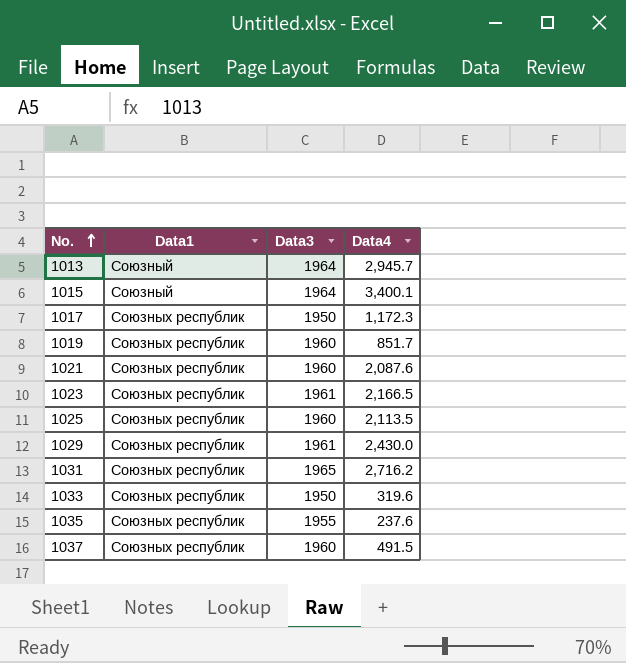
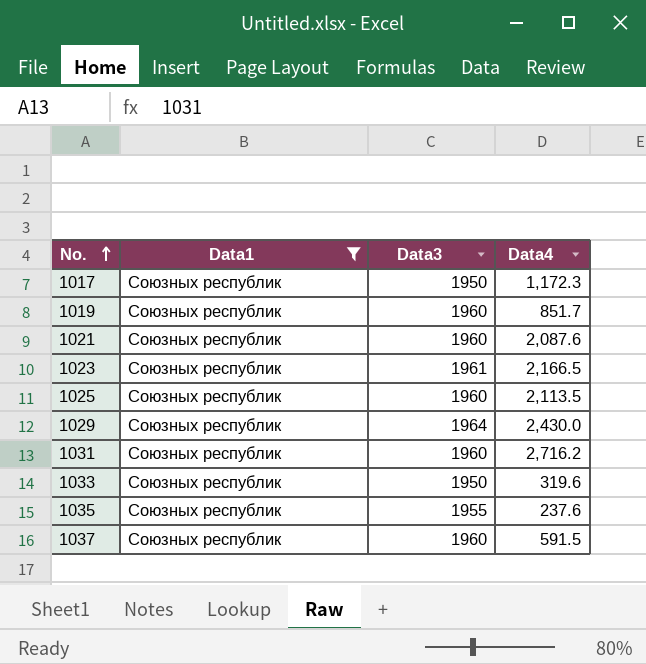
filter: none -> Data1 = Союзных республик
1029 | Data3: 1961 -> 1964
1031 | Data3: 1965 -> 1960
1037 | Data4: 491.5 -> 591.5

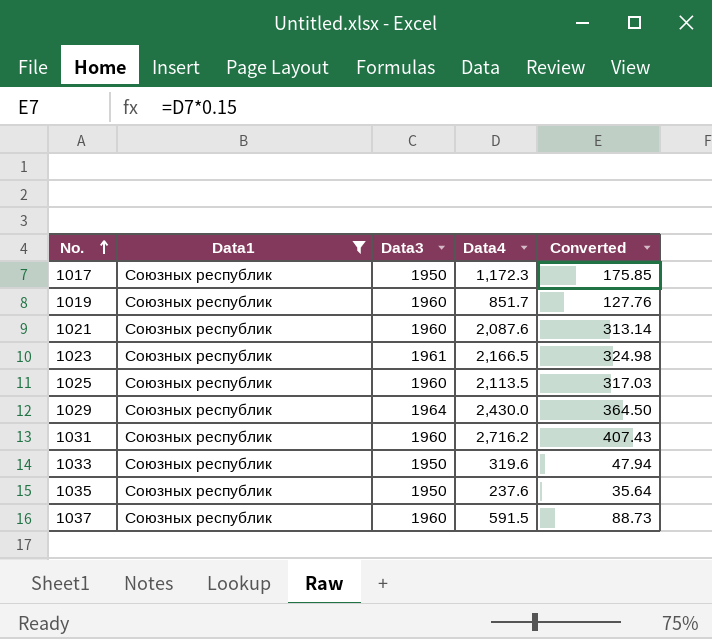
column Converted | formula: none -> [Data4] * 0.15
1035 | Data3: 1955 -> 1950

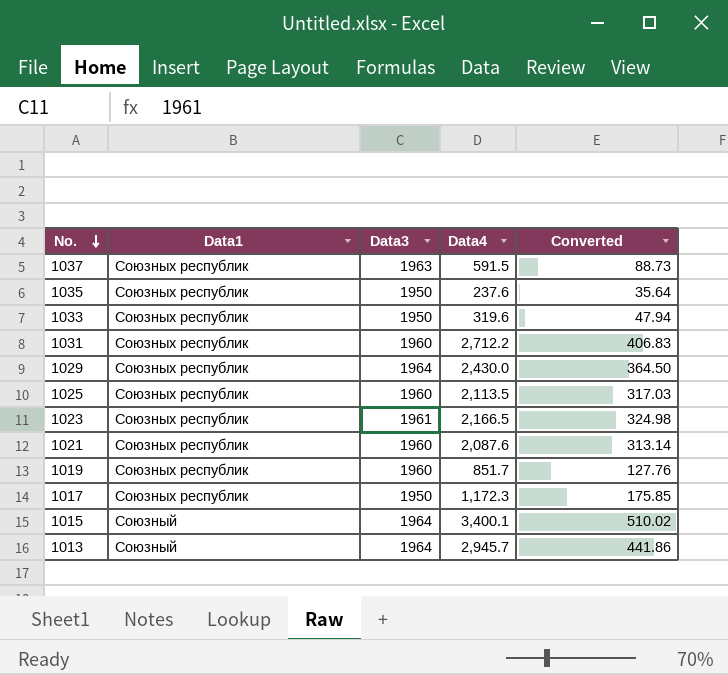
filter: Data1 = Союзных республик -> none
row order: No. ascending -> No. descending
1037 | Data3: 1960 -> 1963
1031 | Data4: 2,716.2 -> 2,712.2
1031 | Converted: 407.43 -> 406.83

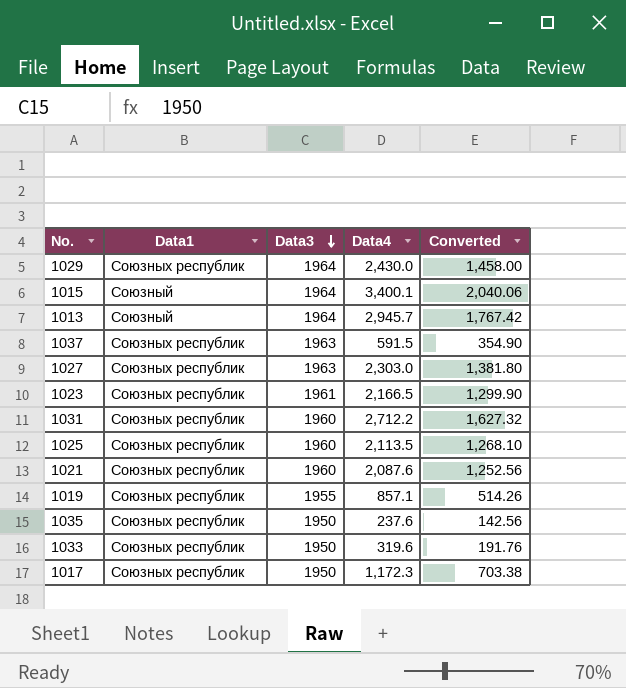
row order: No. descending -> Data3 descending
column Converted | formula: [Data4] * 0.15 -> [Data4] * 0.6
row 1027: none -> Союзных республик | 1963 | 2,303.0 | 1,381.80
1019 | Data3: 1960 -> 1955
1019 | Data4: 851.7 -> 857.1

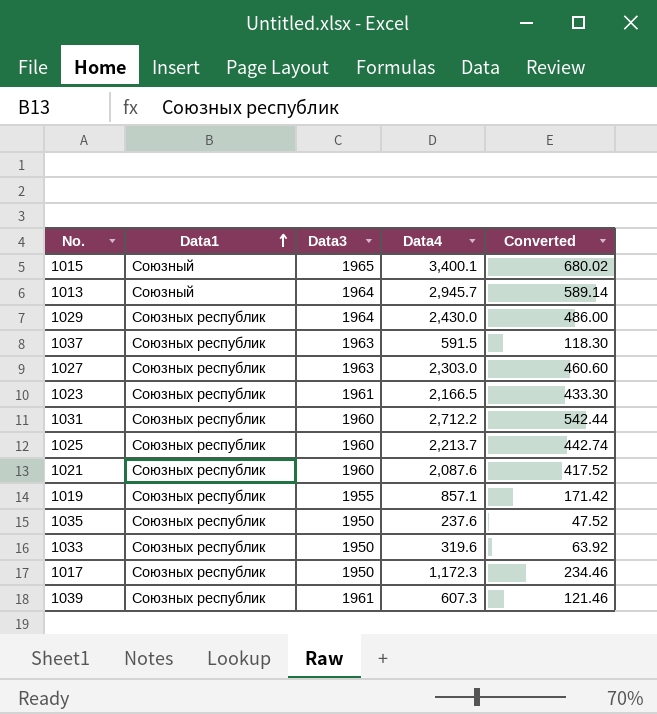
row order: Data3 descending -> Data1 ascending
column Converted | formula: [Data4] * 0.6 -> [Data4] * 0.2
1015 | Data3: 1964 -> 1965
1025 | Data4: 2,113.5 -> 2,213.7
row 1039: none -> Союзных республик | 1961 | 607.3 | 121.46

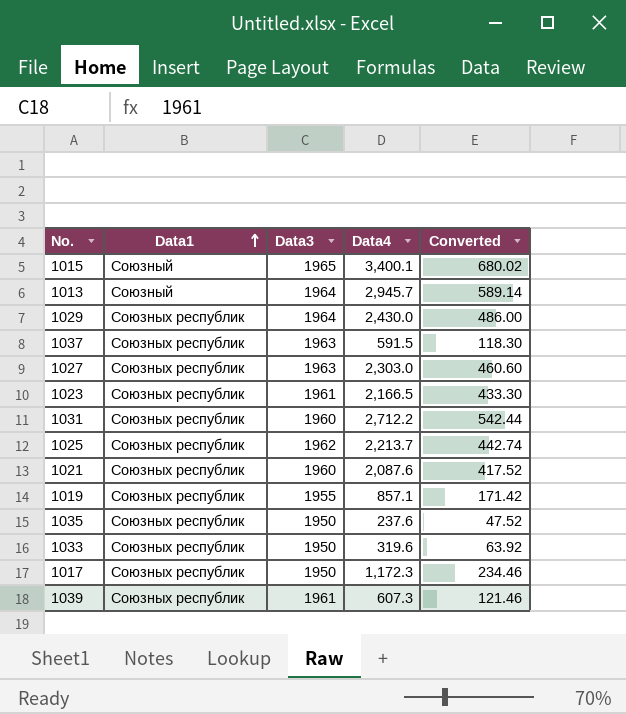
1025 | Data3: 1960 -> 1962

